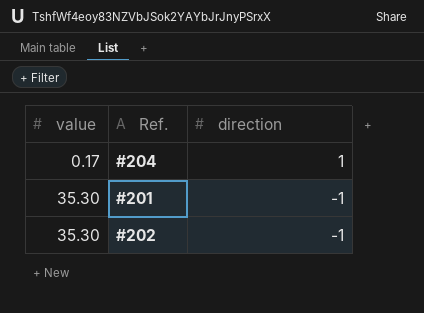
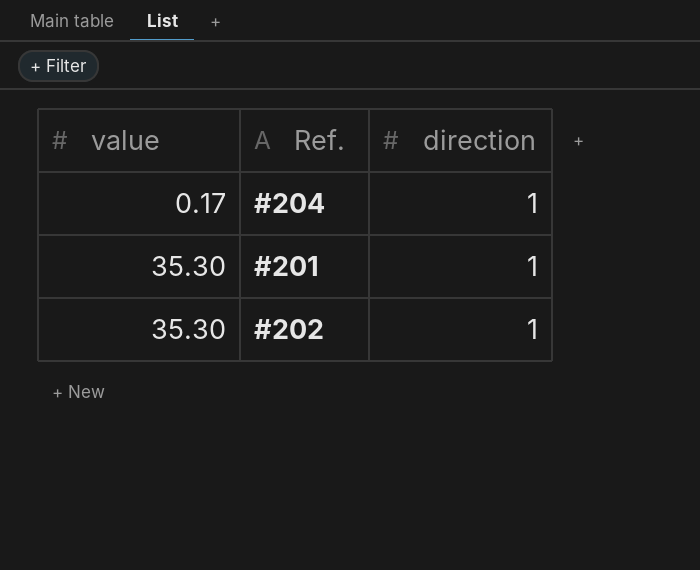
#201 | direction: -1 -> 1
#202 | direction: -1 -> 1

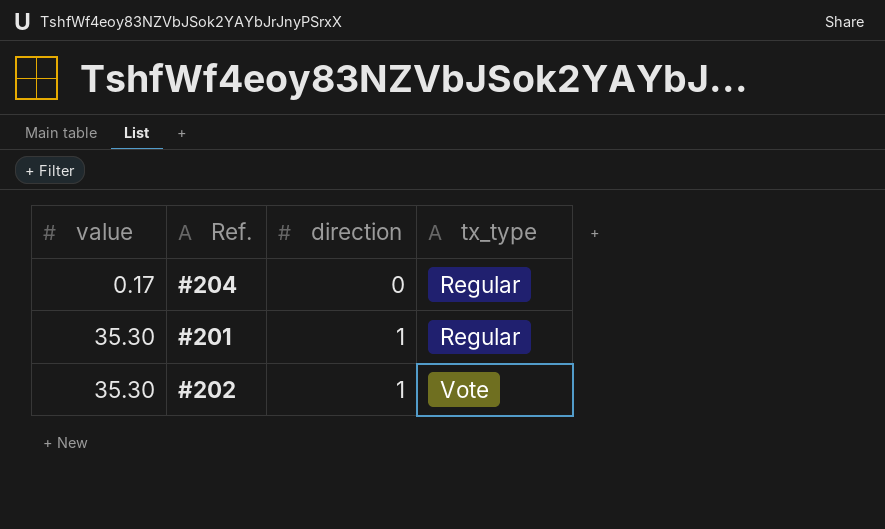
column tx_type | position: none -> 4
#204 | direction: 1 -> 0

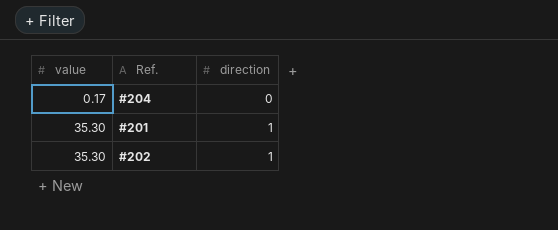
column tx_type | position: 4 -> none

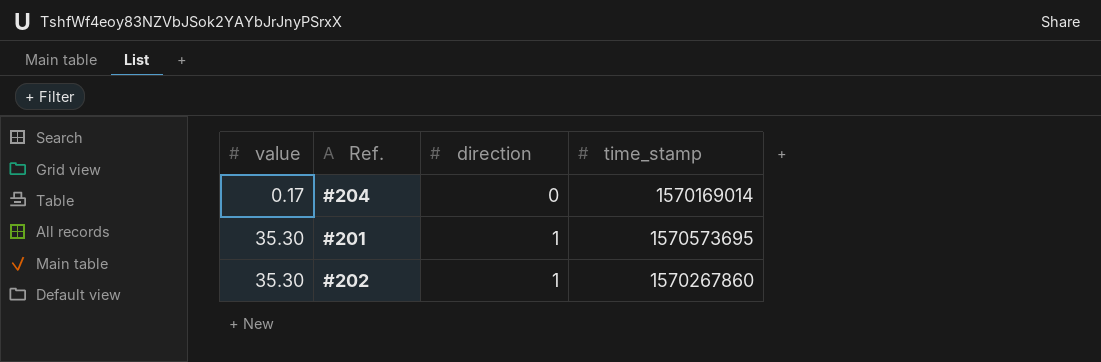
column time_stamp | position: none -> 4

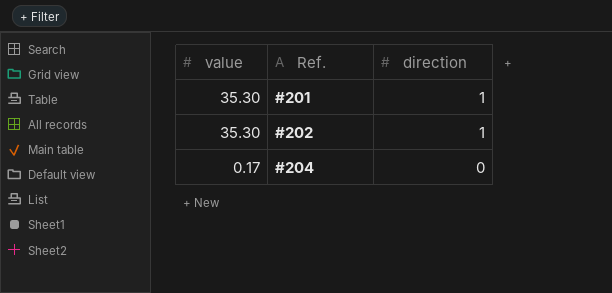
row order: value ascending -> value descending
column time_stamp | position: 4 -> none

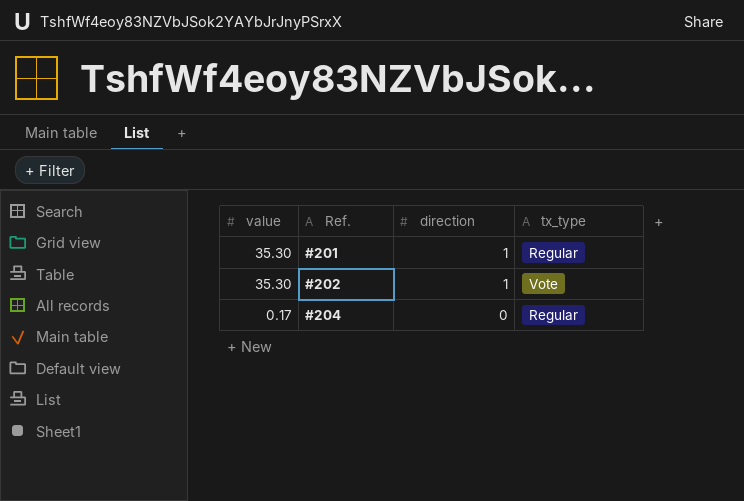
column tx_type | position: none -> 4

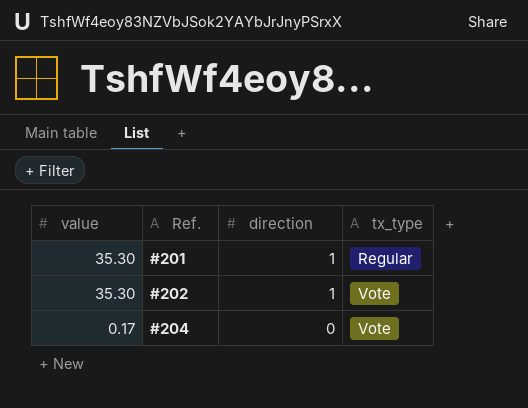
#204 | tx_type: Regular -> Vote

